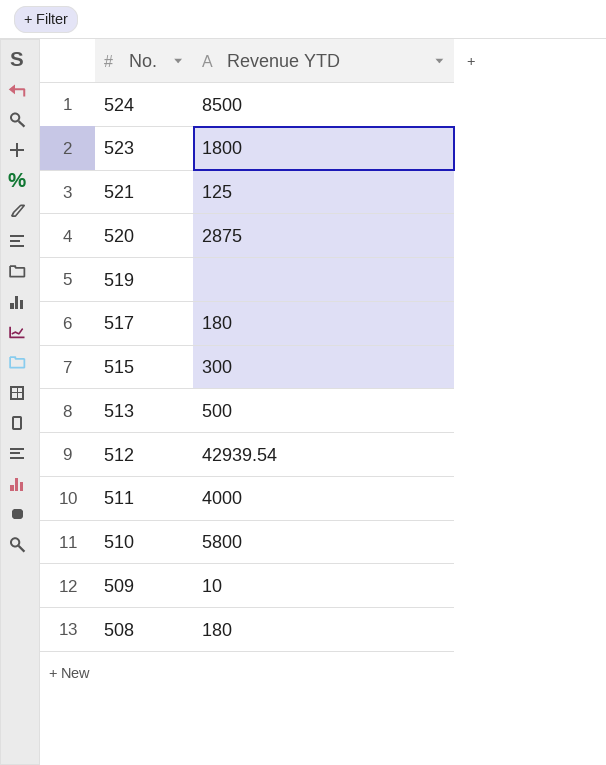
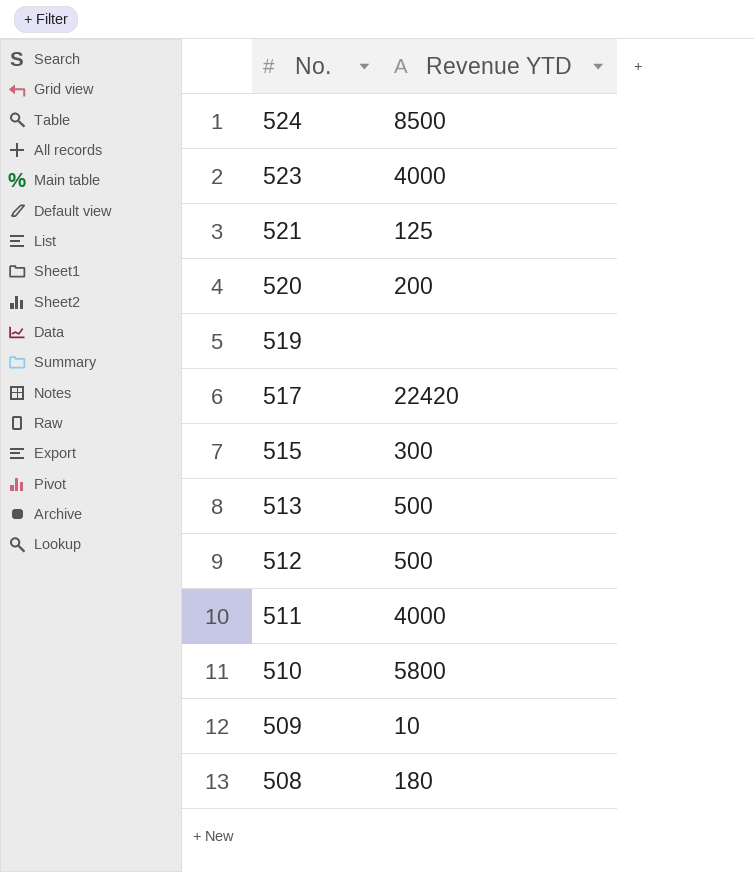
523 | Revenue YTD: 1800 -> 4000
520 | Revenue YTD: 2875 -> 200
517 | Revenue YTD: 180 -> 22420
512 | Revenue YTD: 42939.54 -> 500

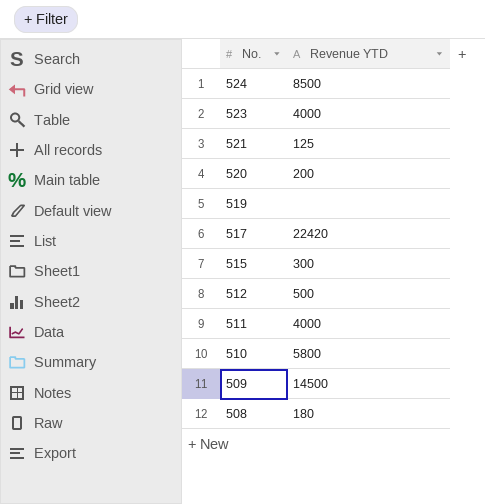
row 513: 500 -> none
509 | Revenue YTD: 10 -> 14500

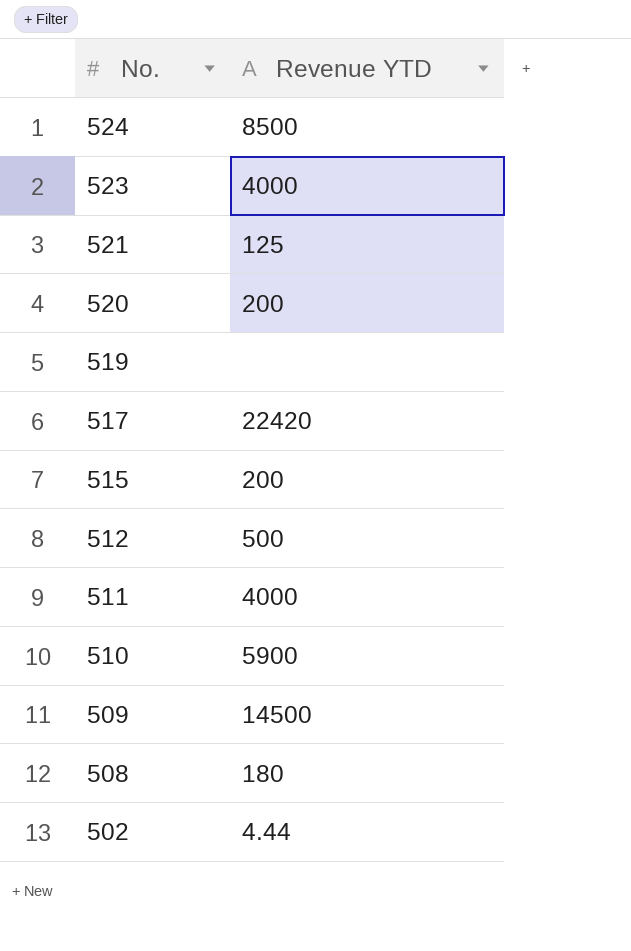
515 | Revenue YTD: 300 -> 200
510 | Revenue YTD: 5800 -> 5900
row 502: none -> 4.44

